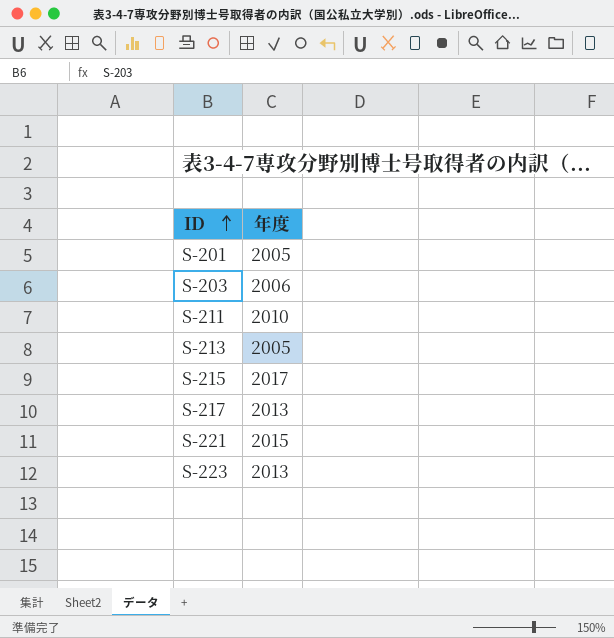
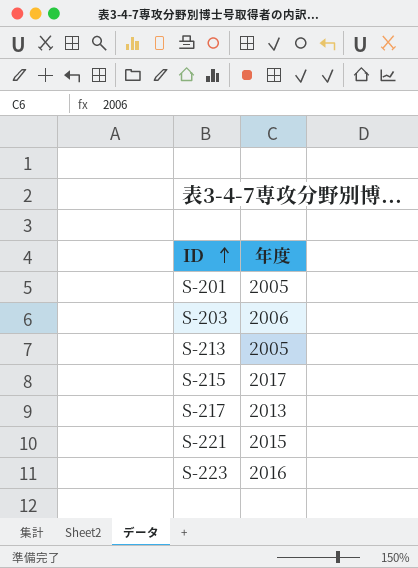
row S-211: 2010 -> none
S-223 | 年度: 2013 -> 2016

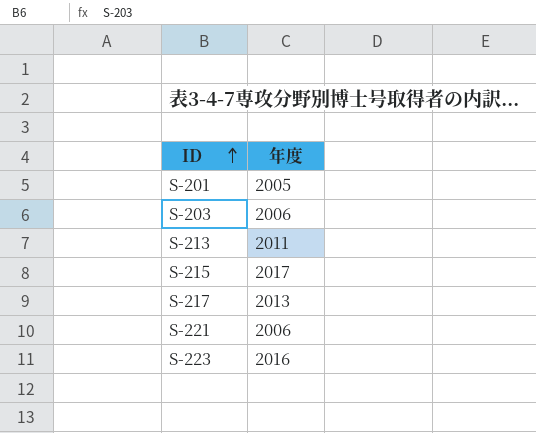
S-213 | 年度: 2005 -> 2011
S-221 | 年度: 2015 -> 2006

